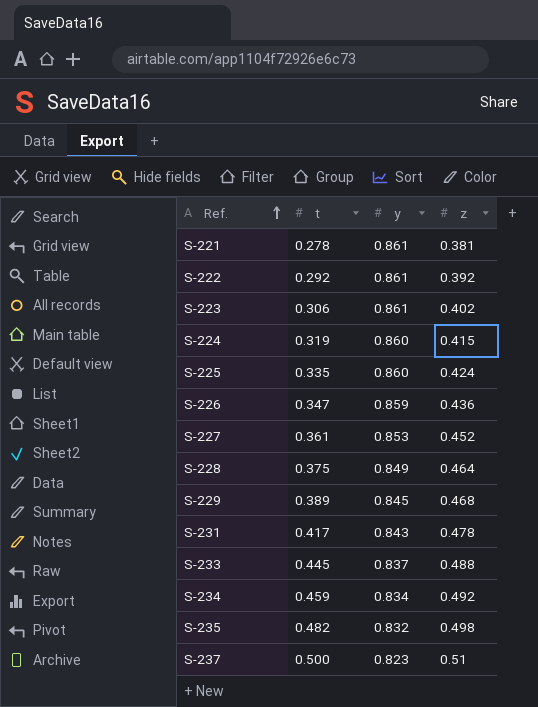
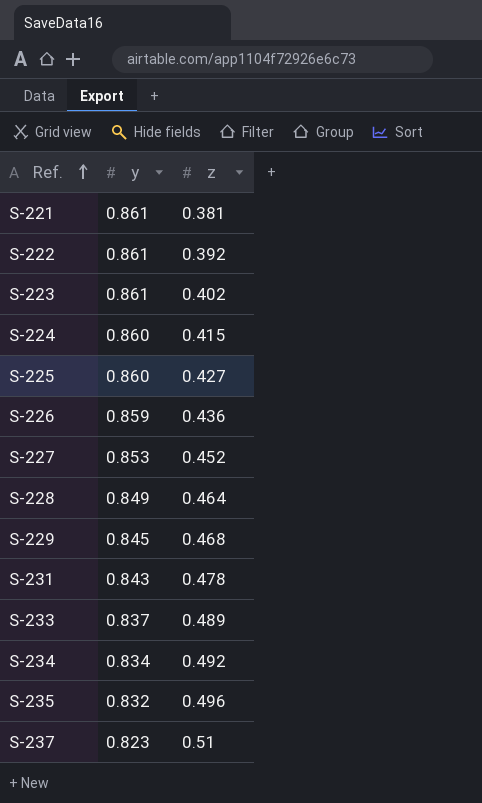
column t | position: 2 -> none
S-225 | z: 0.424 -> 0.427
S-233 | z: 0.488 -> 0.489
S-235 | z: 0.498 -> 0.496

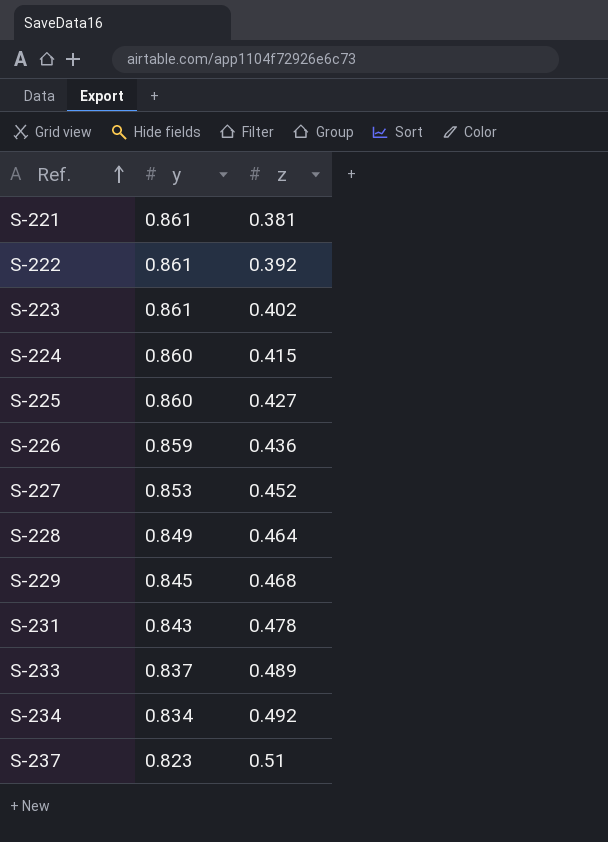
row S-235: 0.832 | 0.496 -> none

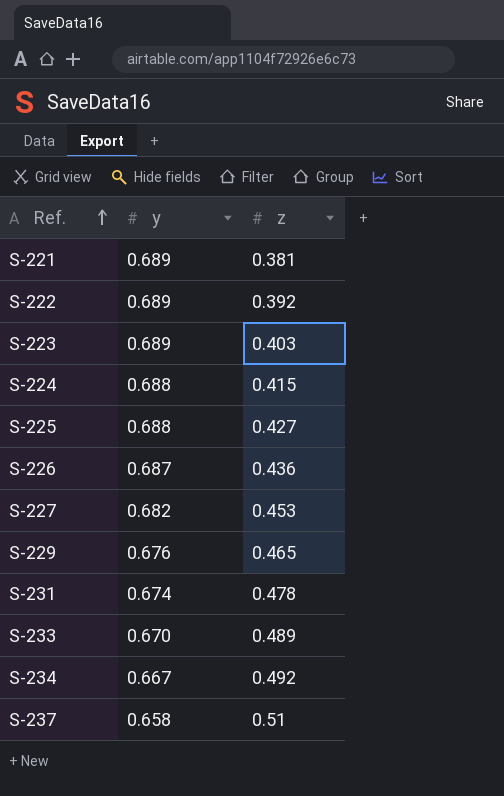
row S-228: 0.849 | 0.464 -> none
S-221 | y: 0.861 -> 0.689
S-222 | y: 0.861 -> 0.689
S-223 | y: 0.861 -> 0.689
S-223 | z: 0.402 -> 0.403
S-224 | y: 0.860 -> 0.688
S-225 | y: 0.860 -> 0.688
S-226 | y: 0.859 -> 0.687
S-227 | y: 0.853 -> 0.682
S-227 | z: 0.452 -> 0.453
S-229 | y: 0.845 -> 0.676
S-229 | z: 0.468 -> 0.465
S-231 | y: 0.843 -> 0.674
S-233 | y: 0.837 -> 0.670
S-234 | y: 0.834 -> 0.667
S-237 | y: 0.823 -> 0.658

